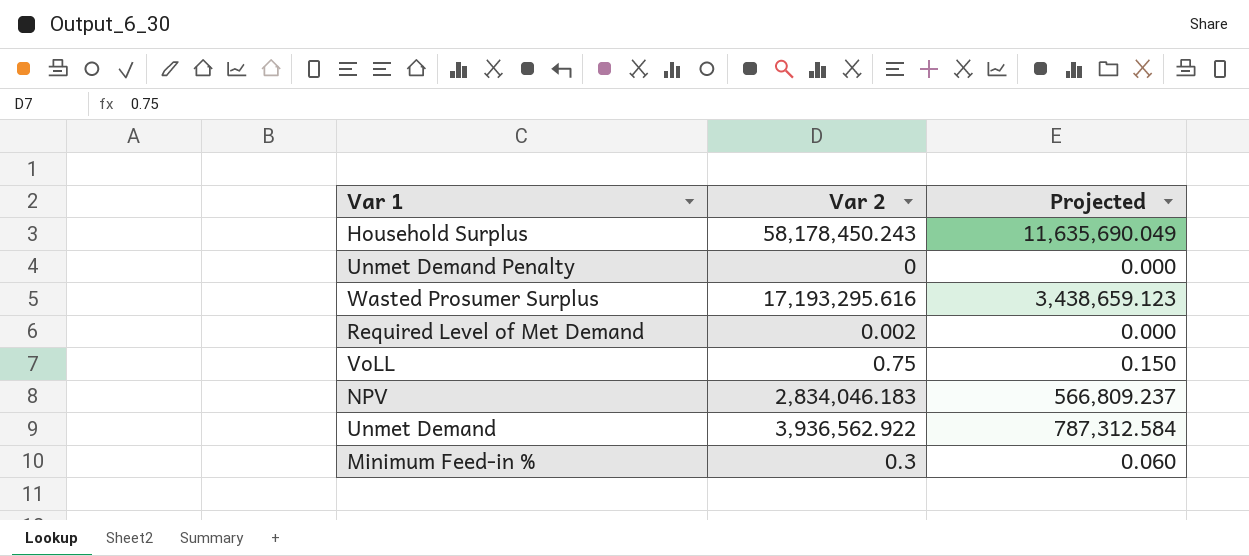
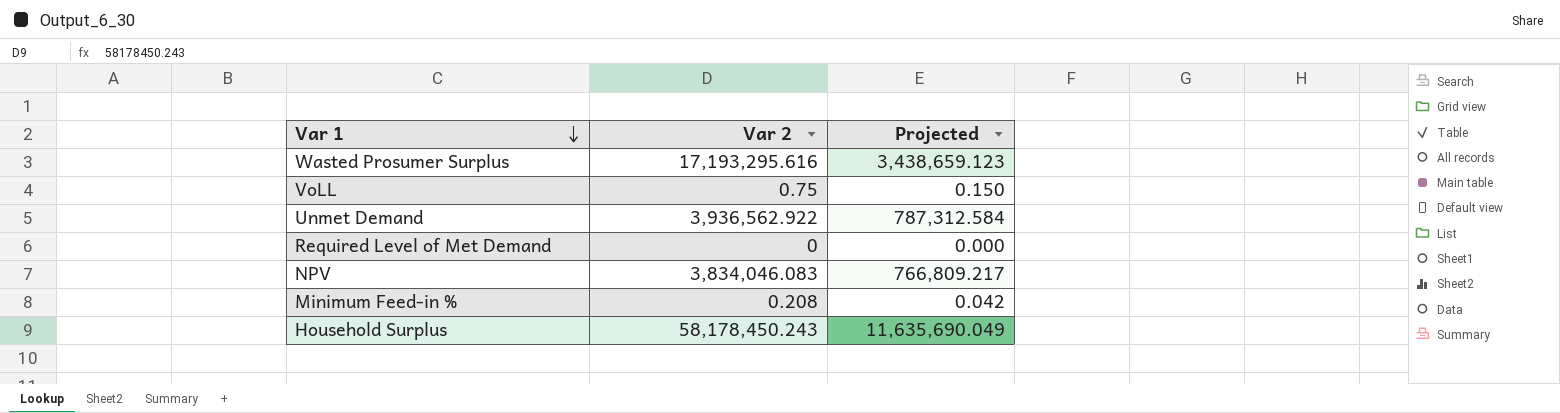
row order: none -> Var 1 descending
row Unmet Demand Penalty: 0 | 0.000 -> none
Required Level of Met Demand | Var 2: 0.002 -> 0
NPV | Var 2: 2,834,046.183 -> 3,834,046.083
NPV | Projected: 566,809.237 -> 766,809.217
Minimum Feed-in % | Var 2: 0.3 -> 0.208
Minimum Feed-in % | Projected: 0.060 -> 0.042

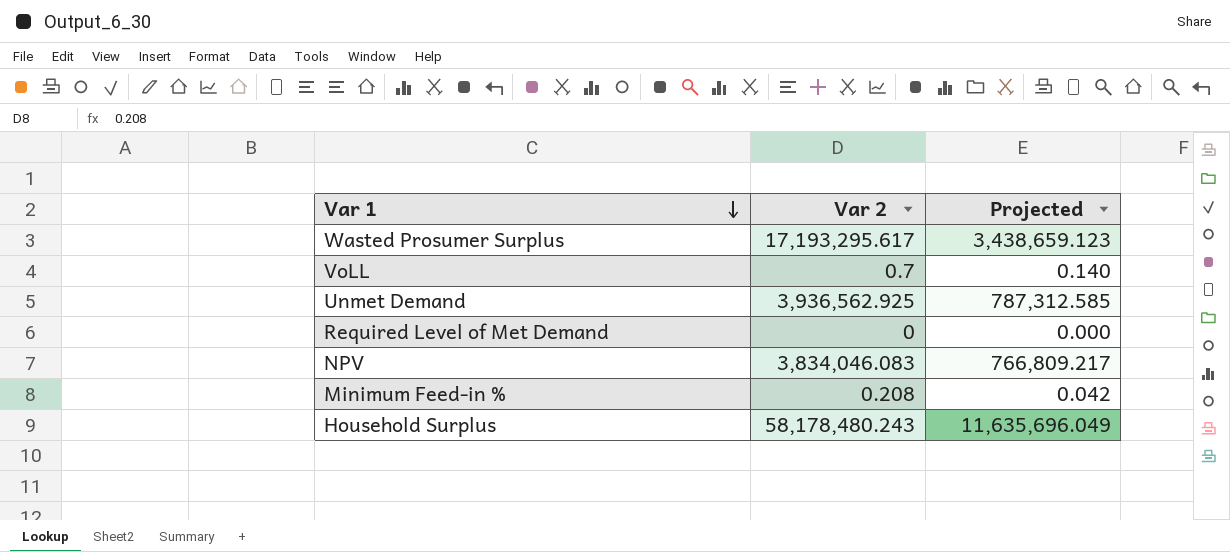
Wasted Prosumer Surplus | Var 2: 17,193,295.616 -> 17,193,295.617
VoLL | Var 2: 0.75 -> 0.7
VoLL | Projected: 0.150 -> 0.140
Unmet Demand | Var 2: 3,936,562.922 -> 3,936,562.925
Unmet Demand | Projected: 787,312.584 -> 787,312.585
Household Surplus | Var 2: 58,178,450.243 -> 58,178,480.243
Household Surplus | Projected: 11,635,690.049 -> 11,635,696.049

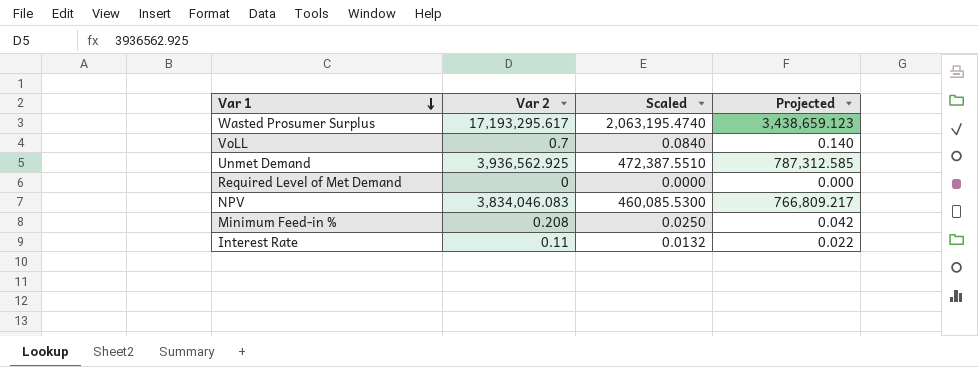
column Scaled | formula: none -> [Var 2] * 0.12
row Household Surplus: 58,178,480.243 | 11,635,696.049 -> none
row Interest Rate: none -> 0.11 | 0.0132 | 0.022

